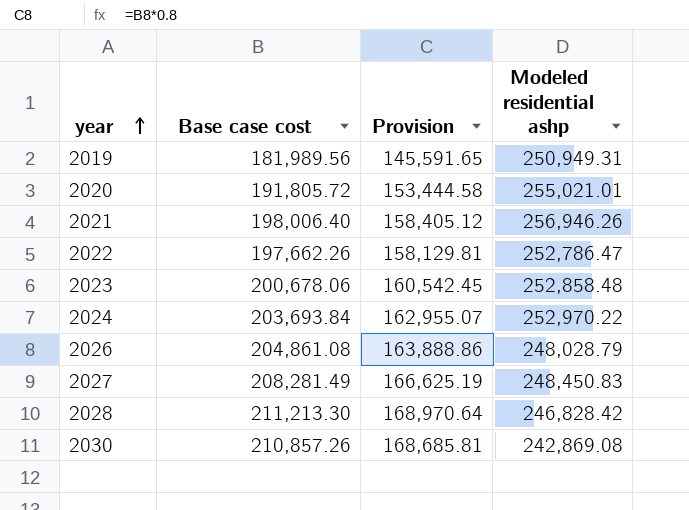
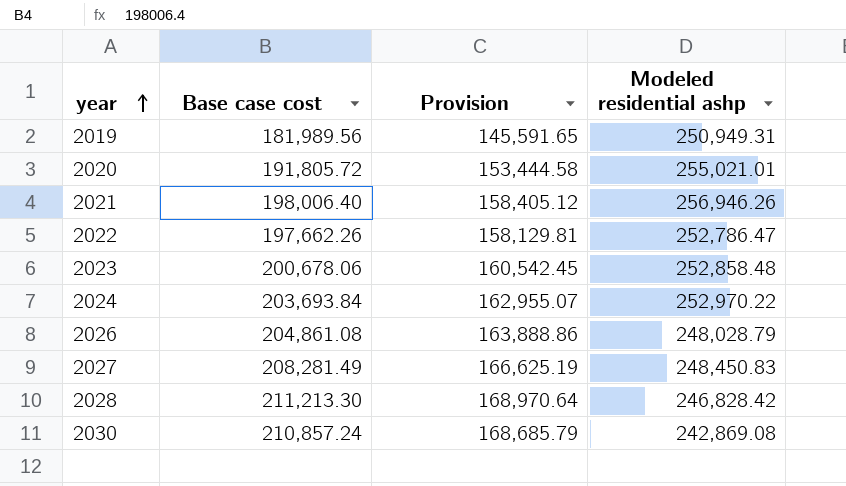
2030 | Base case cost: 210,857.26 -> 210,857.24
2030 | Provision: 168,685.81 -> 168,685.79

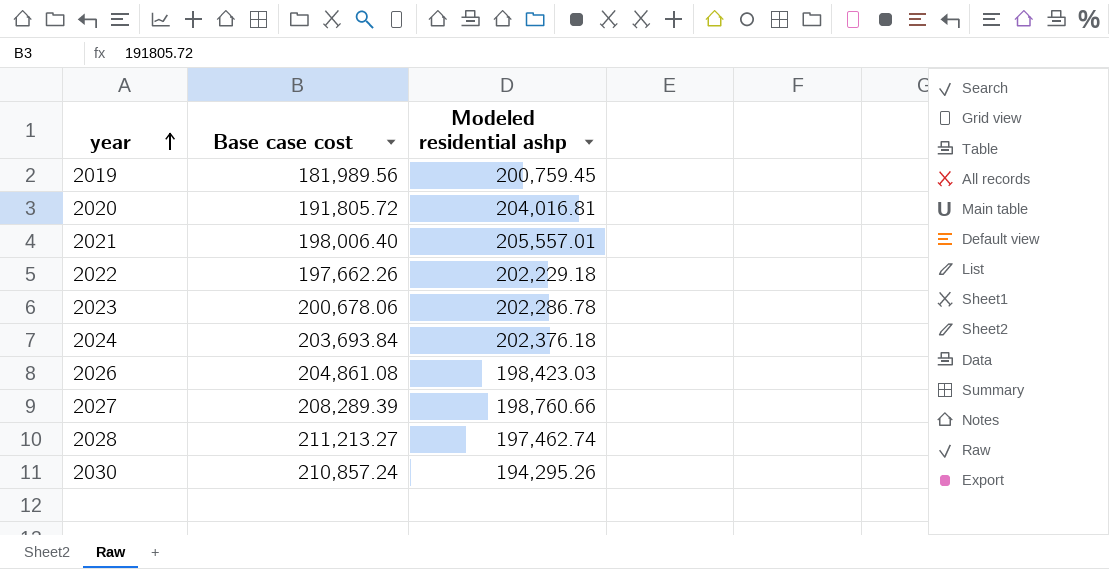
column Provision | formula: [Base case cost] * 0.8 -> none
2019 | Modeled residential ashp: 250,949.31 -> 200,759.45
2020 | Modeled residential ashp: 255,021.01 -> 204,016.81
2021 | Modeled residential ashp: 256,946.26 -> 205,557.01
2022 | Modeled residential ashp: 252,786.47 -> 202,229.18
2023 | Modeled residential ashp: 252,858.48 -> 202,286.78
2024 | Modeled residential ashp: 252,970.22 -> 202,376.18
2026 | Modeled residential ashp: 248,028.79 -> 198,423.03
2027 | Base case cost: 208,281.49 -> 208,289.39
2027 | Modeled residential ashp: 248,450.83 -> 198,760.66
2028 | Base case cost: 211,213.30 -> 211,213.27
2028 | Modeled residential ashp: 246,828.42 -> 197,462.74
2030 | Modeled residential ashp: 242,869.08 -> 194,295.26

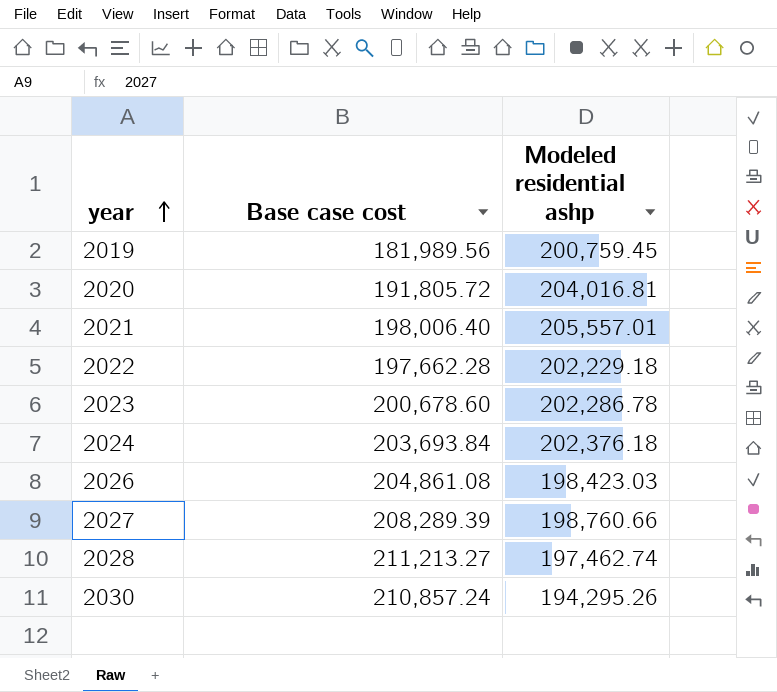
2022 | Base case cost: 197,662.26 -> 197,662.28
2023 | Base case cost: 200,678.06 -> 200,678.60

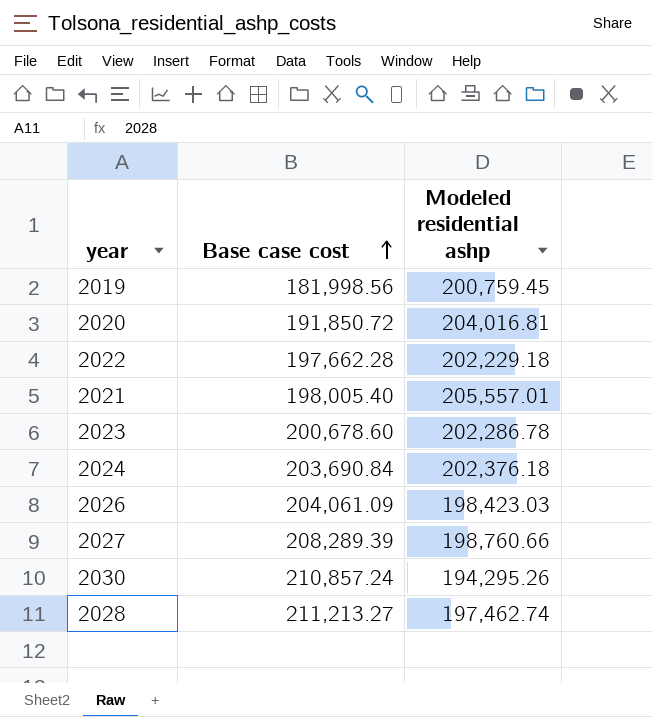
row order: year ascending -> Base case cost ascending
2019 | Base case cost: 181,989.56 -> 181,998.56
2020 | Base case cost: 191,805.72 -> 191,850.72
2021 | Base case cost: 198,006.40 -> 198,005.40
2024 | Base case cost: 203,693.84 -> 203,690.84
2026 | Base case cost: 204,861.08 -> 204,061.09

